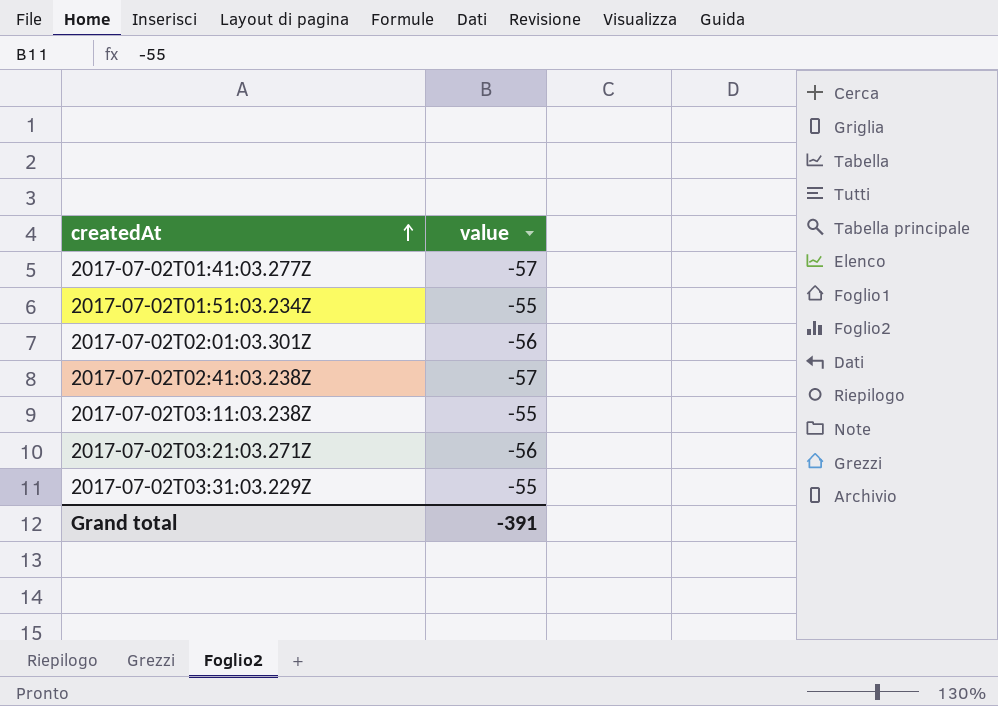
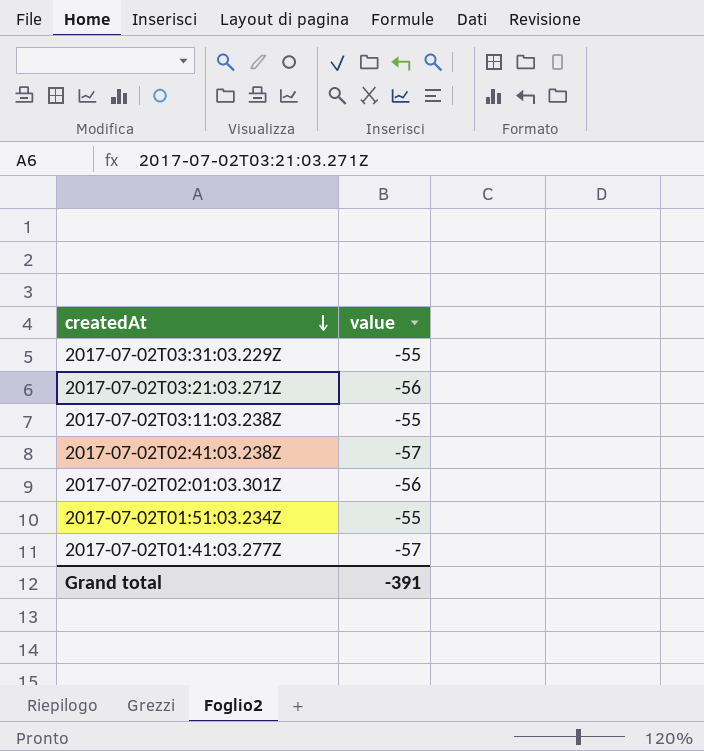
row order: createdAt ascending -> createdAt descending

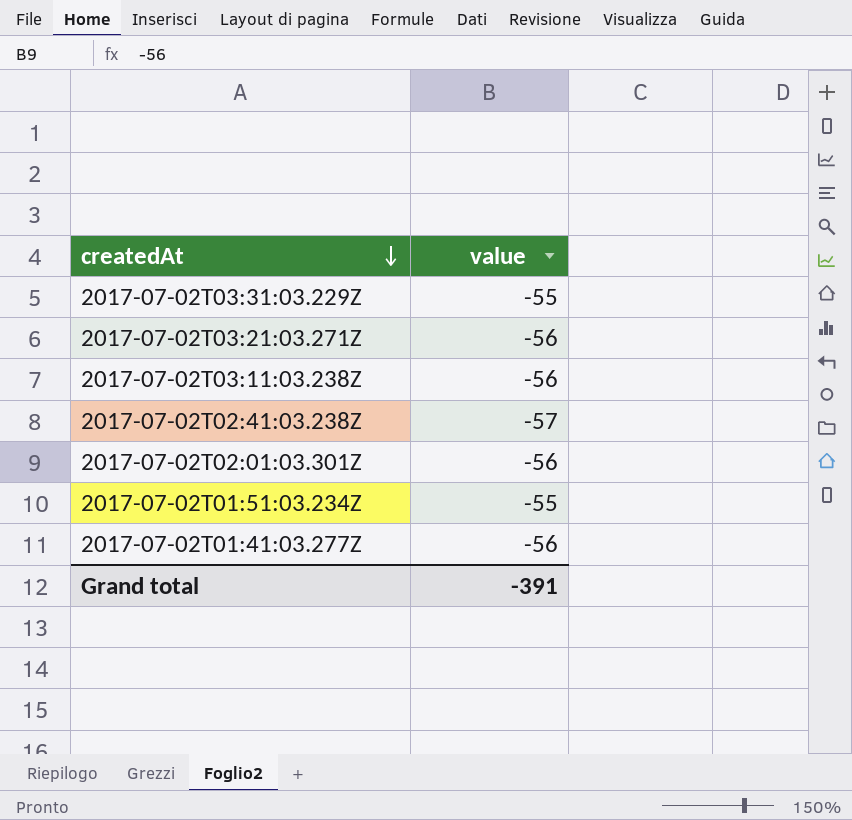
2017-07-02T03:11:03.238Z | value: -55 -> -56
2017-07-02T01:41:03.277Z | value: -57 -> -56

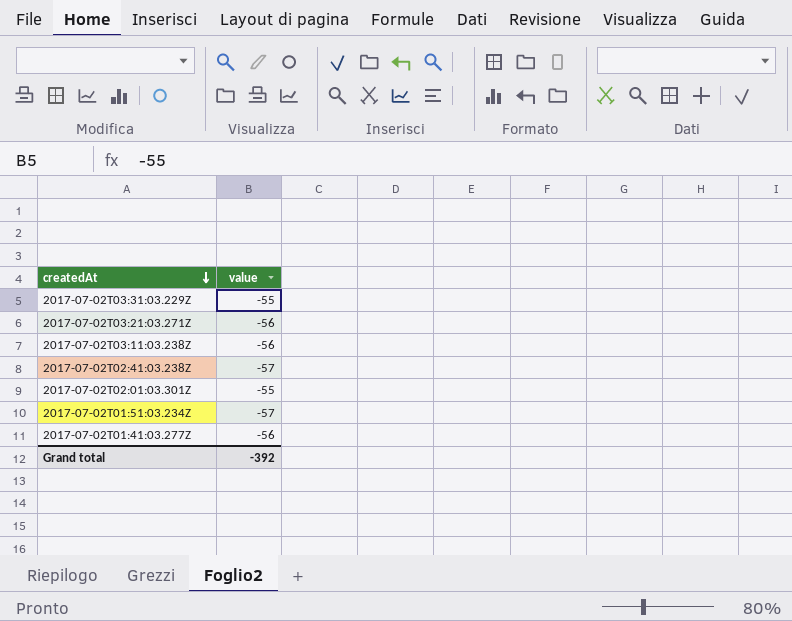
2017-07-02T02:01:03.301Z | value: -56 -> -55
2017-07-02T01:51:03.234Z | value: -55 -> -57
Grand total | value: -391 -> -392

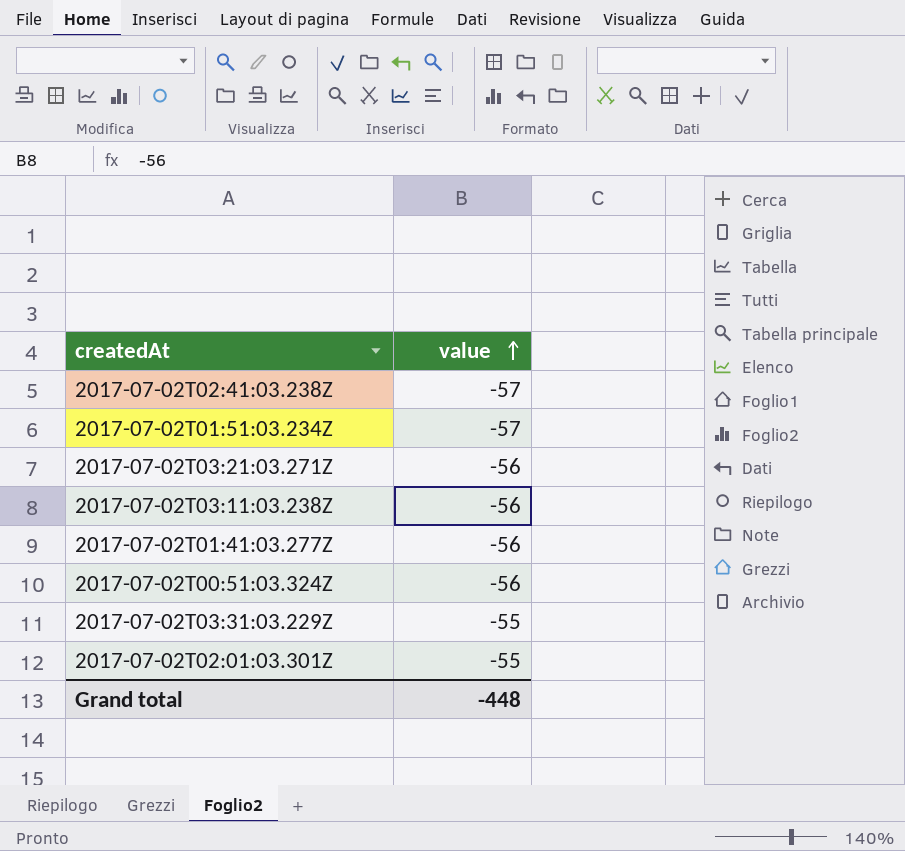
row order: createdAt descending -> value ascending
row 2017-07-02T00:51:03.324Z: none -> -56
Grand total | value: -392 -> -448

